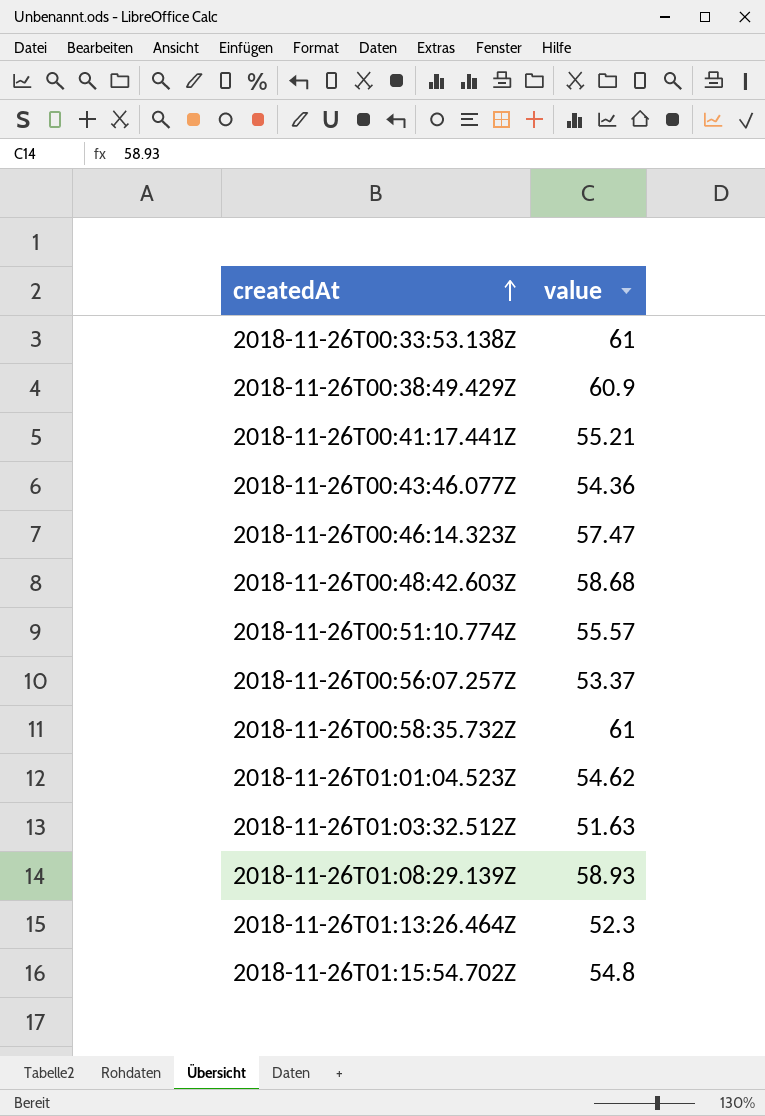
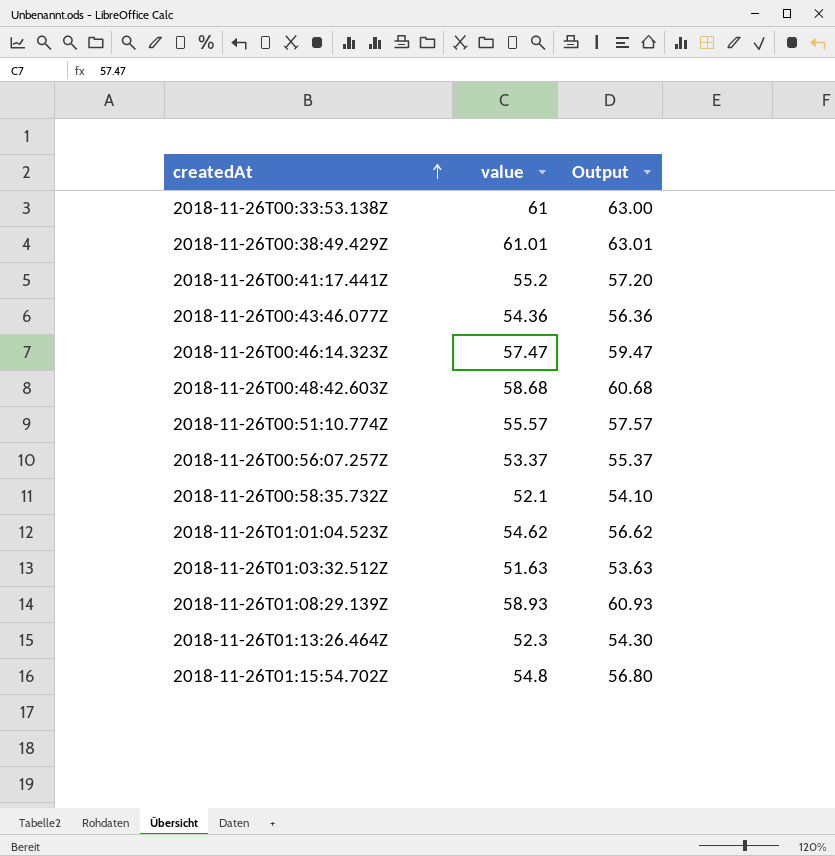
column Output | formula: none -> [value] + 2
2018-11-26T00:38:49.429Z | value: 60.9 -> 61.01
2018-11-26T00:41:17.441Z | value: 55.21 -> 55.2
2018-11-26T00:58:35.732Z | value: 61 -> 52.1

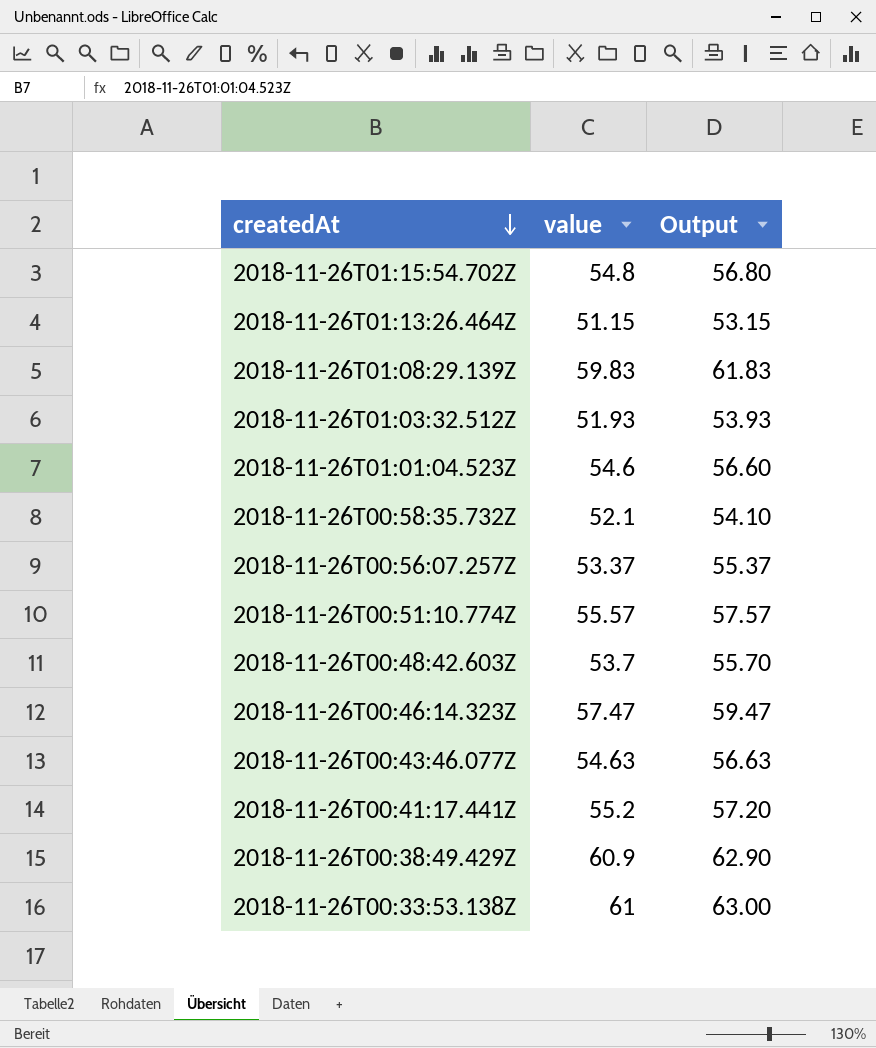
row order: createdAt ascending -> createdAt descending
2018-11-26T01:13:26.464Z | value: 52.3 -> 51.15
2018-11-26T01:13:26.464Z | Output: 54.30 -> 53.15
2018-11-26T01:08:29.139Z | value: 58.93 -> 59.83
2018-11-26T01:08:29.139Z | Output: 60.93 -> 61.83
2018-11-26T01:03:32.512Z | value: 51.63 -> 51.93
2018-11-26T01:03:32.512Z | Output: 53.63 -> 53.93
2018-11-26T01:01:04.523Z | value: 54.62 -> 54.6
2018-11-26T01:01:04.523Z | Output: 56.62 -> 56.60
2018-11-26T00:48:42.603Z | value: 58.68 -> 53.7
2018-11-26T00:48:42.603Z | Output: 60.68 -> 55.70
2018-11-26T00:43:46.077Z | value: 54.36 -> 54.63
2018-11-26T00:43:46.077Z | Output: 56.36 -> 56.63
2018-11-26T00:38:49.429Z | value: 61.01 -> 60.9
2018-11-26T00:38:49.429Z | Output: 63.01 -> 62.90

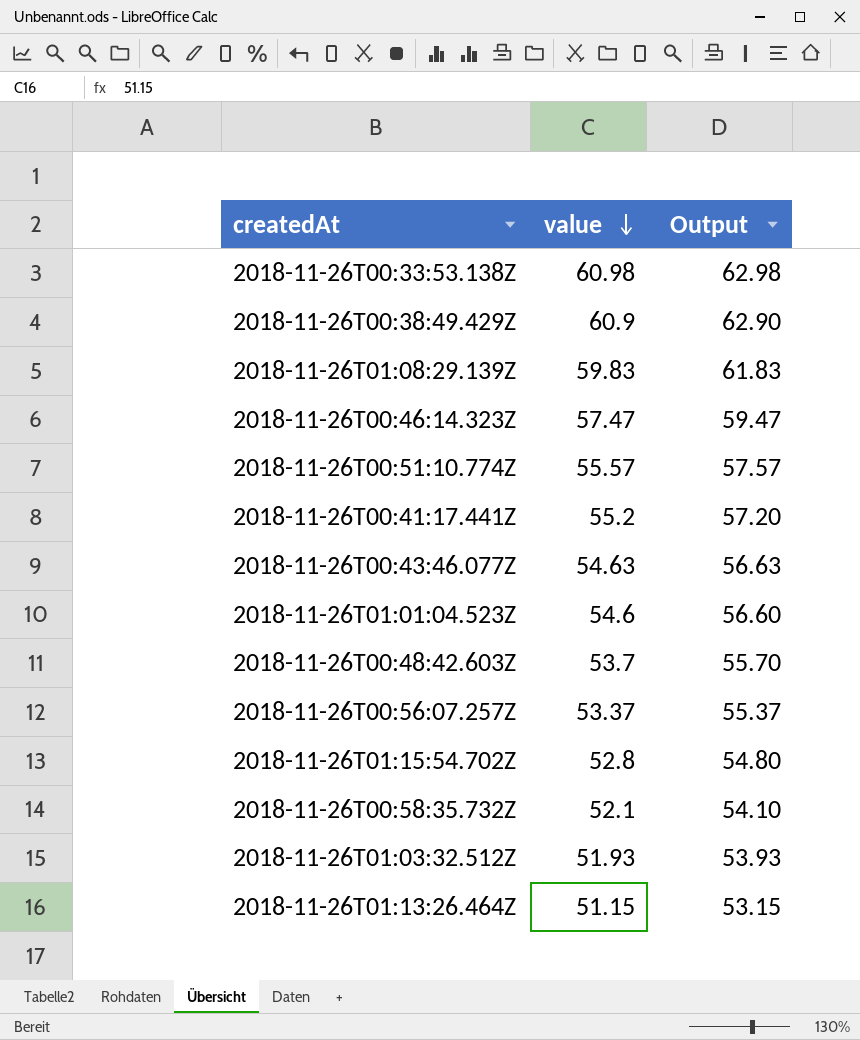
row order: createdAt descending -> value descending
2018-11-26T00:33:53.138Z | value: 61 -> 60.98
2018-11-26T00:33:53.138Z | Output: 63.00 -> 62.98
2018-11-26T01:15:54.702Z | value: 54.8 -> 52.8
2018-11-26T01:15:54.702Z | Output: 56.80 -> 54.80

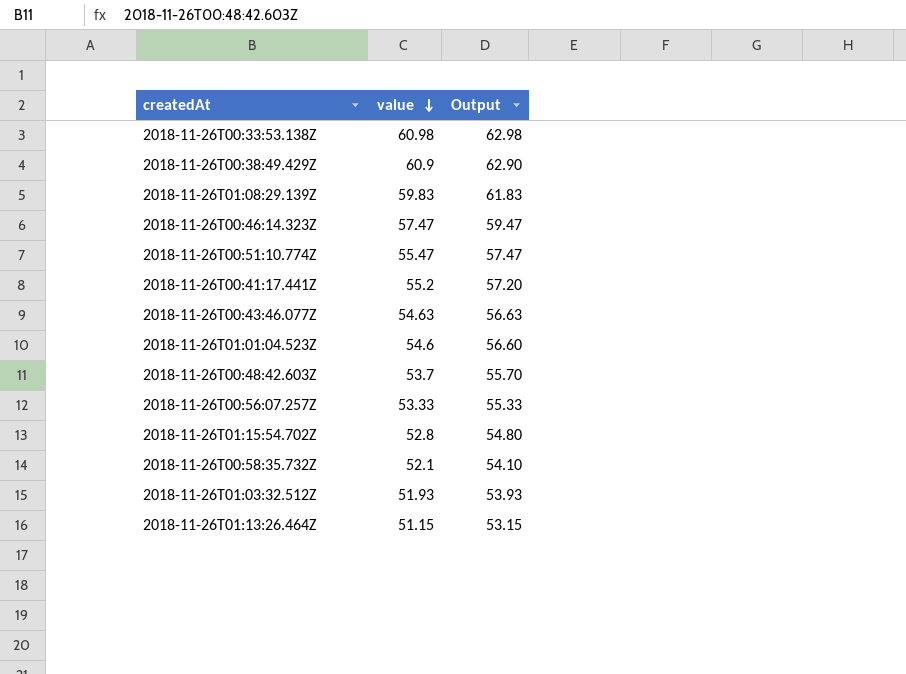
2018-11-26T00:51:10.774Z | value: 55.57 -> 55.47
2018-11-26T00:51:10.774Z | Output: 57.57 -> 57.47
2018-11-26T00:56:07.257Z | value: 53.37 -> 53.33
2018-11-26T00:56:07.257Z | Output: 55.37 -> 55.33

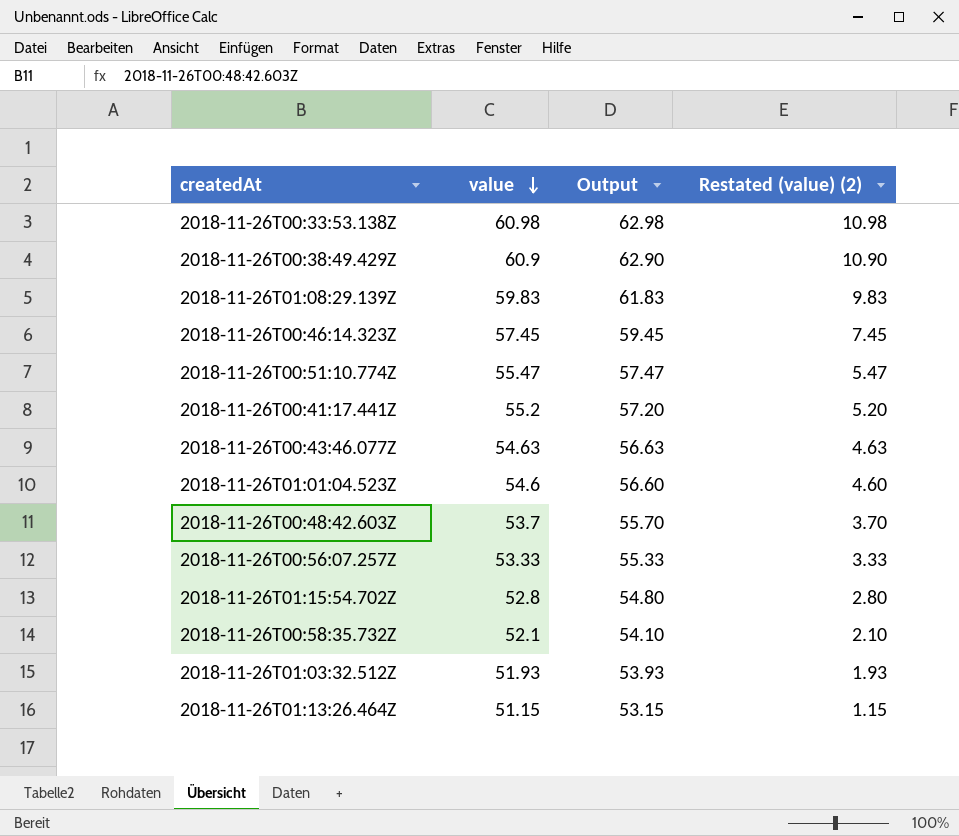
column Restated (value) (2) | formula: none -> [value] - 50
2018-11-26T00:46:14.323Z | value: 57.47 -> 57.45
2018-11-26T00:46:14.323Z | Output: 59.47 -> 59.45

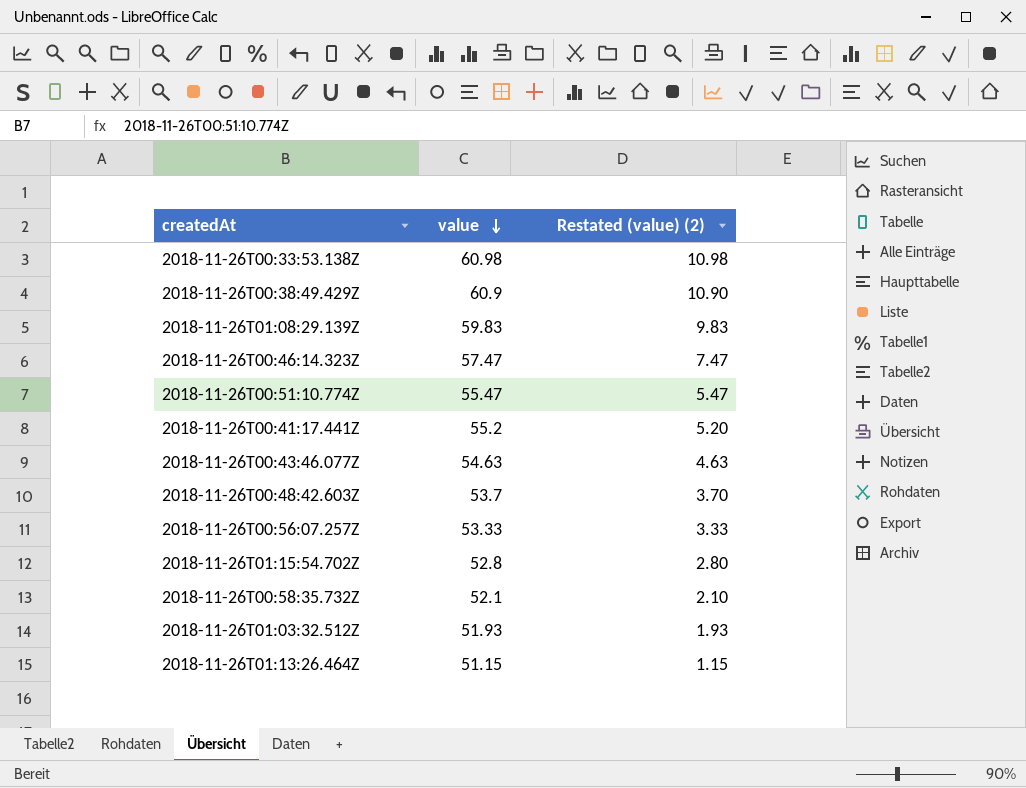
column Output | formula: [value] + 2 -> none
row 2018-11-26T01:01:04.523Z: 54.6 | 56.60 | 4.60 -> none
2018-11-26T00:46:14.323Z | value: 57.45 -> 57.47
2018-11-26T00:46:14.323Z | Restated (value) (2): 7.45 -> 7.47

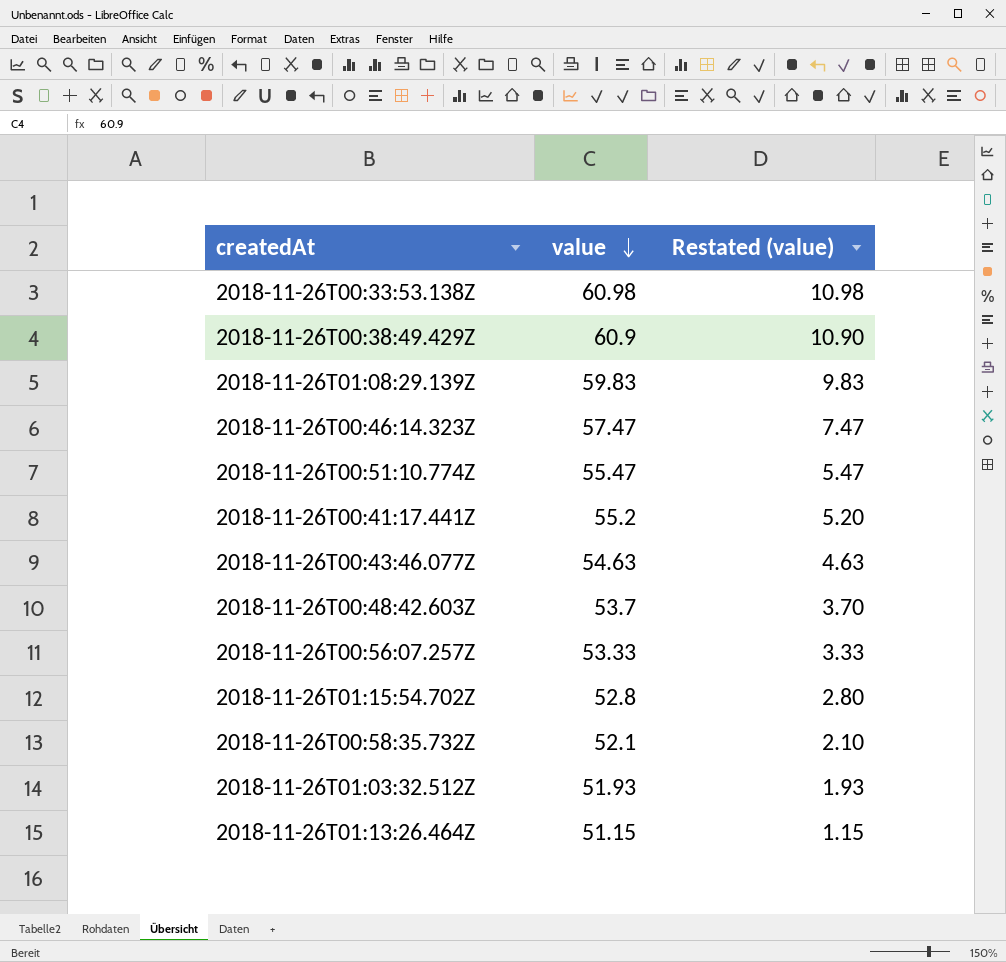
column name: Restated (value) (2) -> Restated (value)

